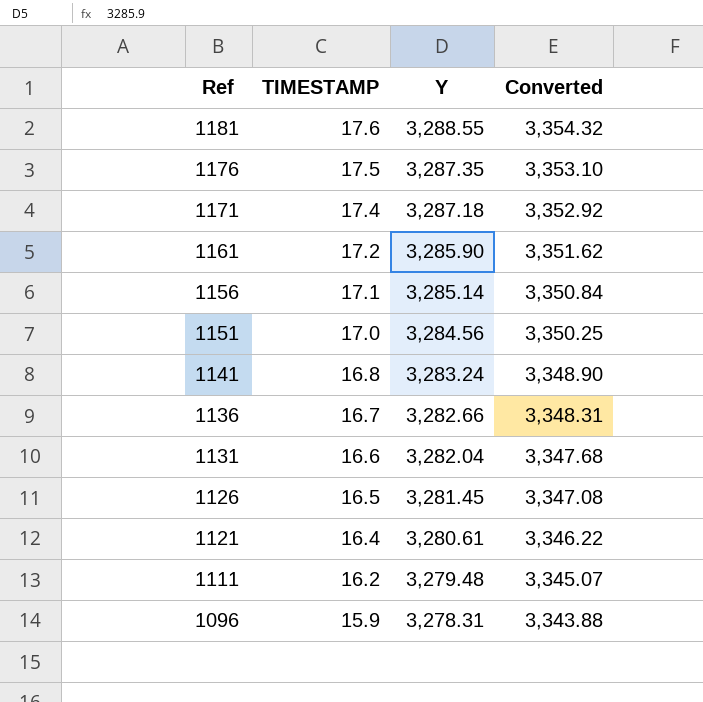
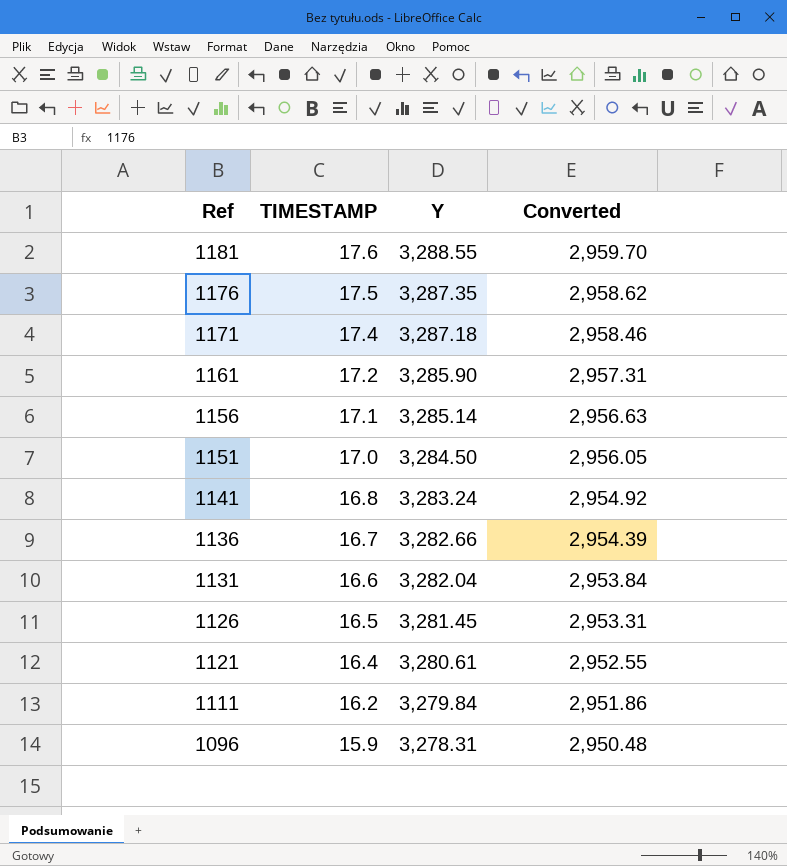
column Converted | formula: [Y] * 1.02 -> [Y] * 0.9
1151 | Y: 3,284.56 -> 3,284.50
1111 | Y: 3,279.48 -> 3,279.84

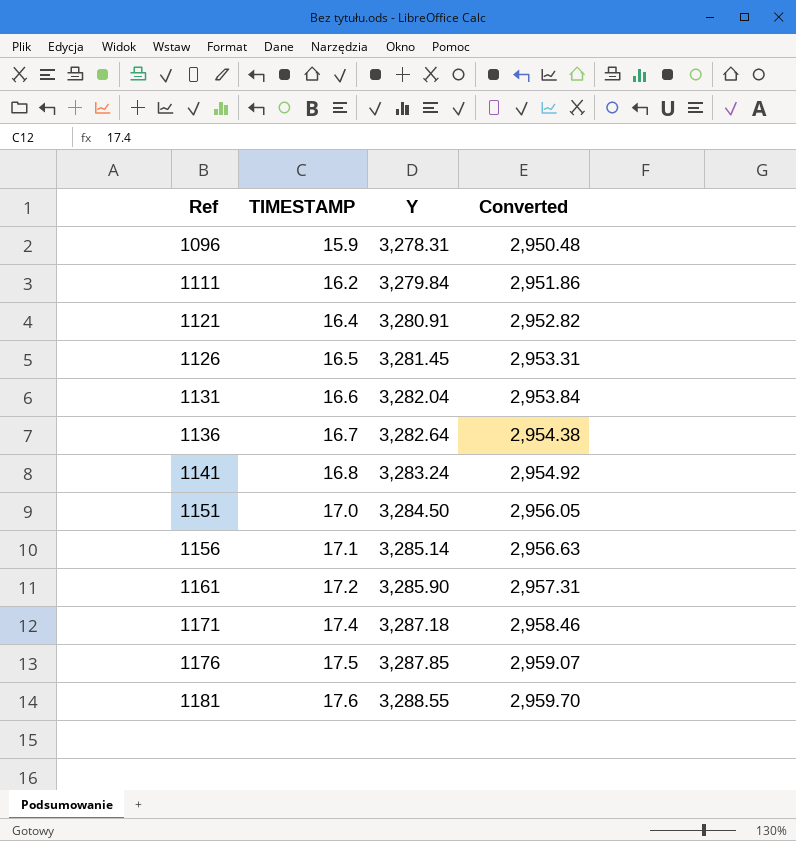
row order: Ref descending -> Ref ascending
1121 | Y: 3,280.61 -> 3,280.91
1121 | Converted: 2,952.55 -> 2,952.82
1136 | Y: 3,282.66 -> 3,282.64
1136 | Converted: 2,954.39 -> 2,954.38
1176 | Y: 3,287.35 -> 3,287.85
1176 | Converted: 2,958.62 -> 2,959.07

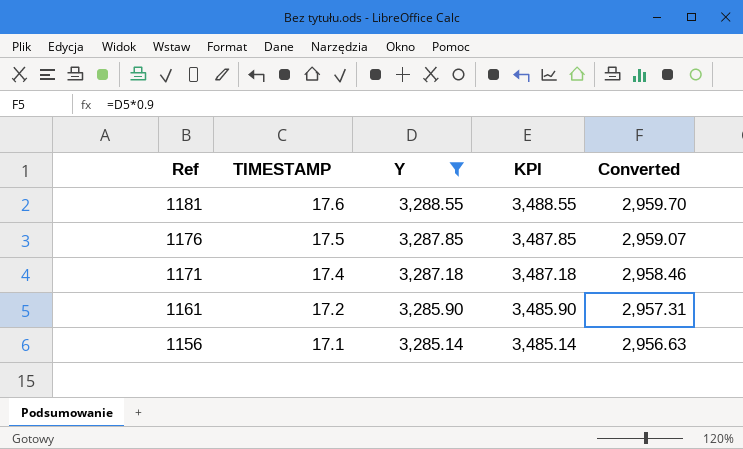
filter: none -> Y >= 3,285.14
row order: Ref ascending -> Ref descending
column KPI | formula: none -> [Y] + 200

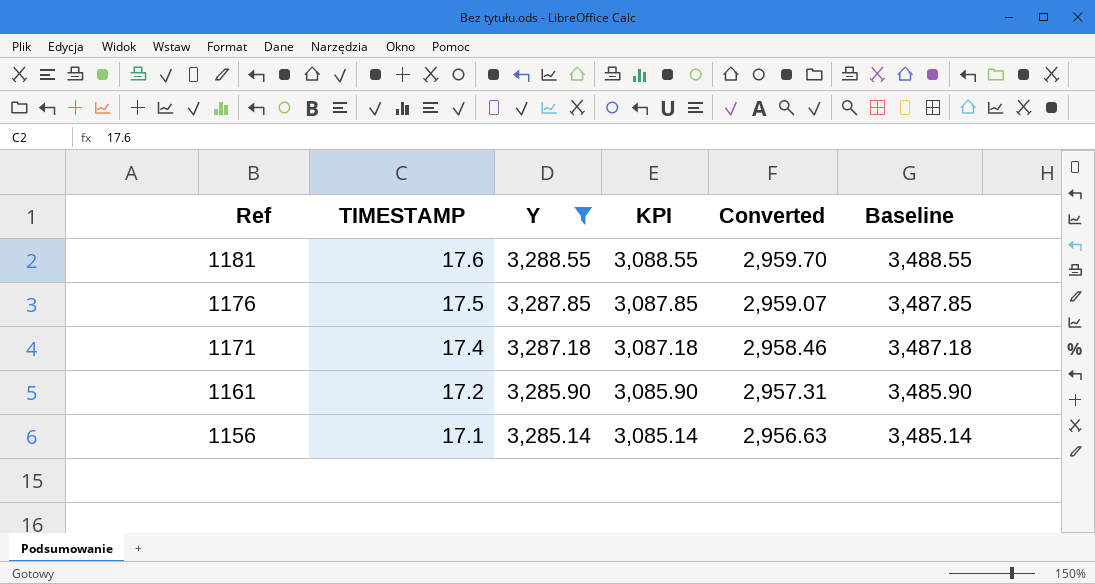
column KPI | formula: [Y] + 200 -> [Y] - 200
column Baseline | formula: none -> [Y] + 200

